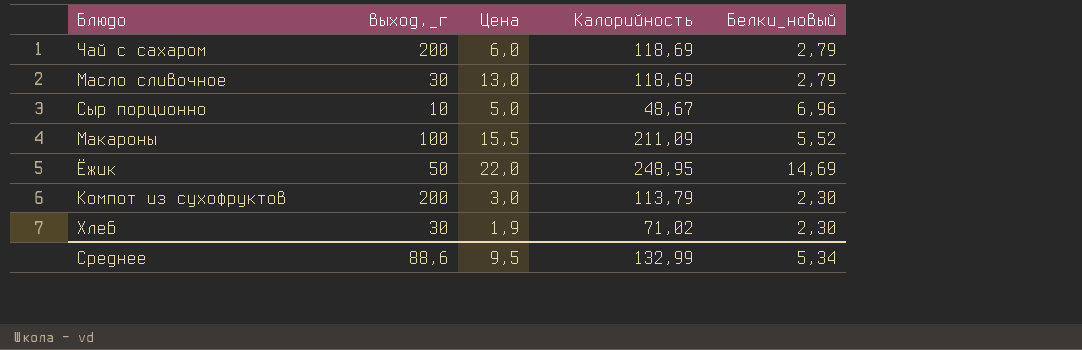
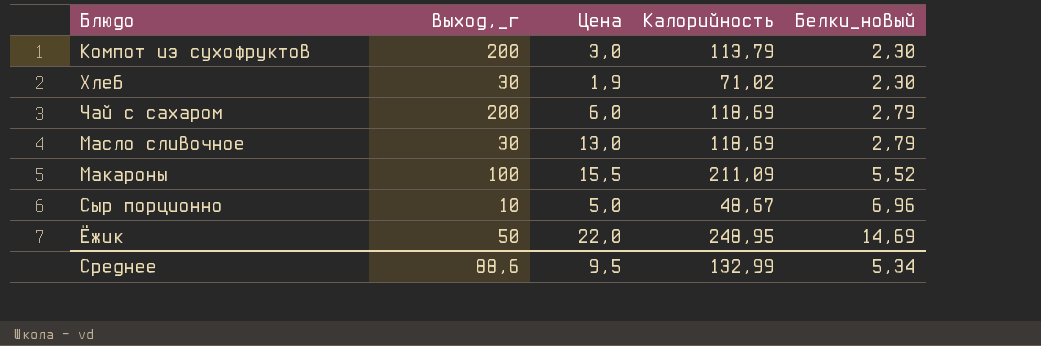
row order: none -> Белки_новый ascending

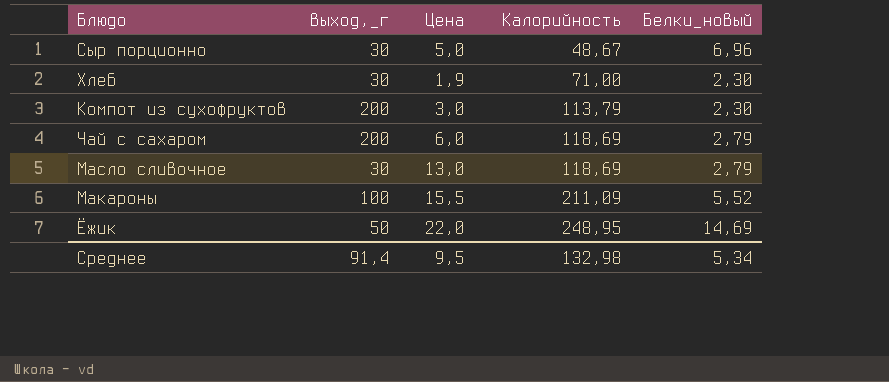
row order: Белки_новый ascending -> Калорийность ascending
Сыр порционно | выход,_г: 10 -> 30
Хлеб | Калорийность: 71,02 -> 71,00
Среднее | выход,_г: 88,6 -> 91,4
Среднее | Калорийность: 132,99 -> 132,98

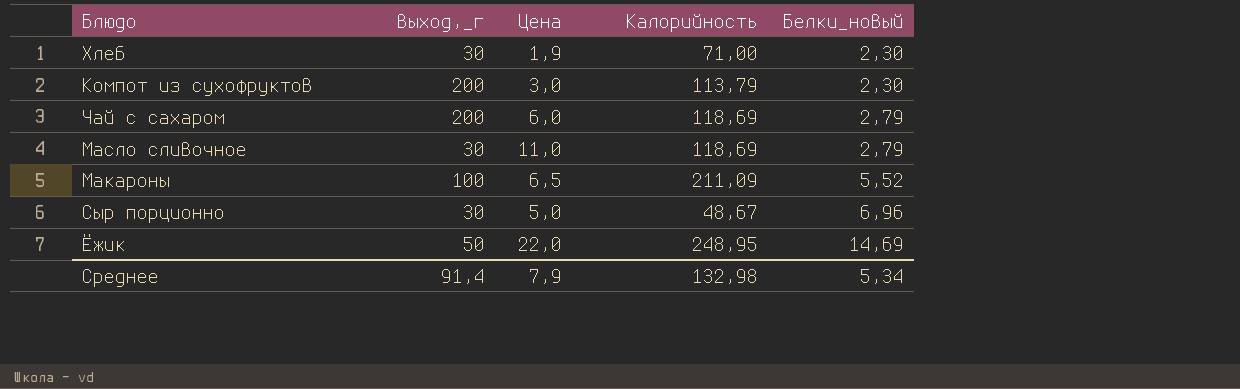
row order: Калорийность ascending -> Белки_новый ascending
Масло сливочное | Цена: 13,0 -> 11,0
Макароны | Цена: 15,5 -> 6,5
Среднее | Цена: 9,5 -> 7,9

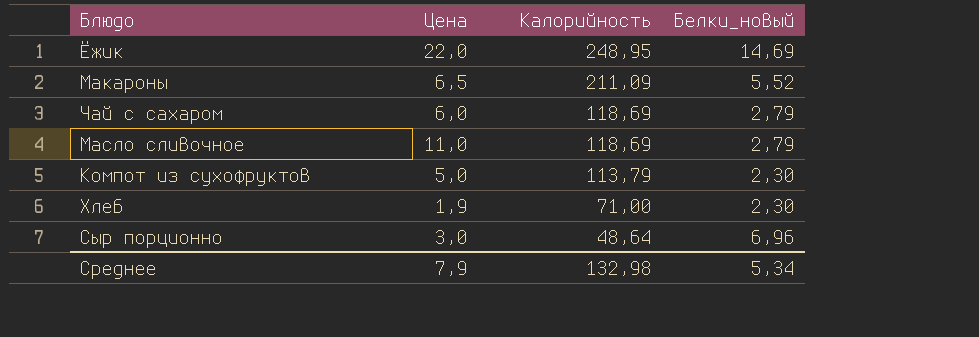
row order: Белки_новый ascending -> Калорийность descending
column выход,_г | position: 2 -> none
Компот из сухофруктов | Цена: 3,0 -> 5,0
Сыр порционно | Цена: 5,0 -> 3,0
Сыр порционно | Калорийность: 48,67 -> 48,64

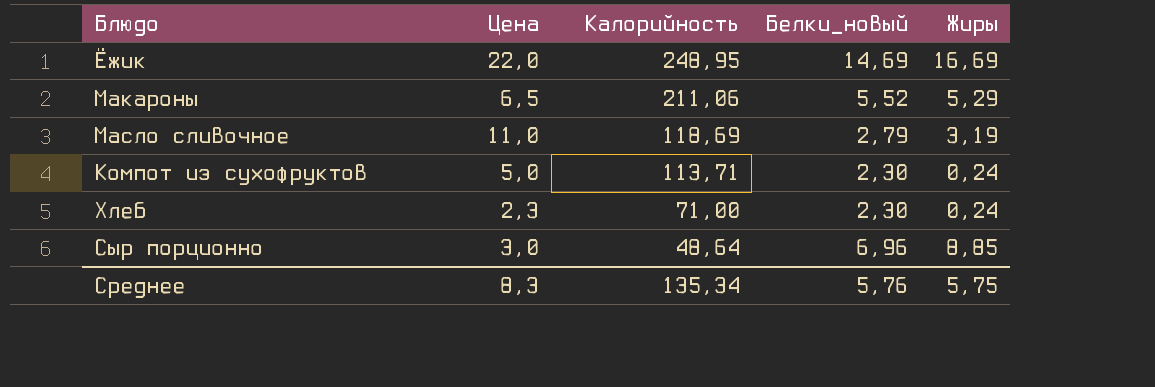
column Жиры | position: none -> 5
row Чай с сахаром: 6,0 | 118,69 | 2,79 -> none
Макароны | Калорийность: 211,09 -> 211,06
Компот из сухофруктов | Калорийность: 113,79 -> 113,71
Хлеб | Цена: 1,9 -> 2,3
Среднее | Цена: 7,9 -> 8,3
Среднее | Калорийность: 132,98 -> 135,34
Среднее | Белки_новый: 5,34 -> 5,76

